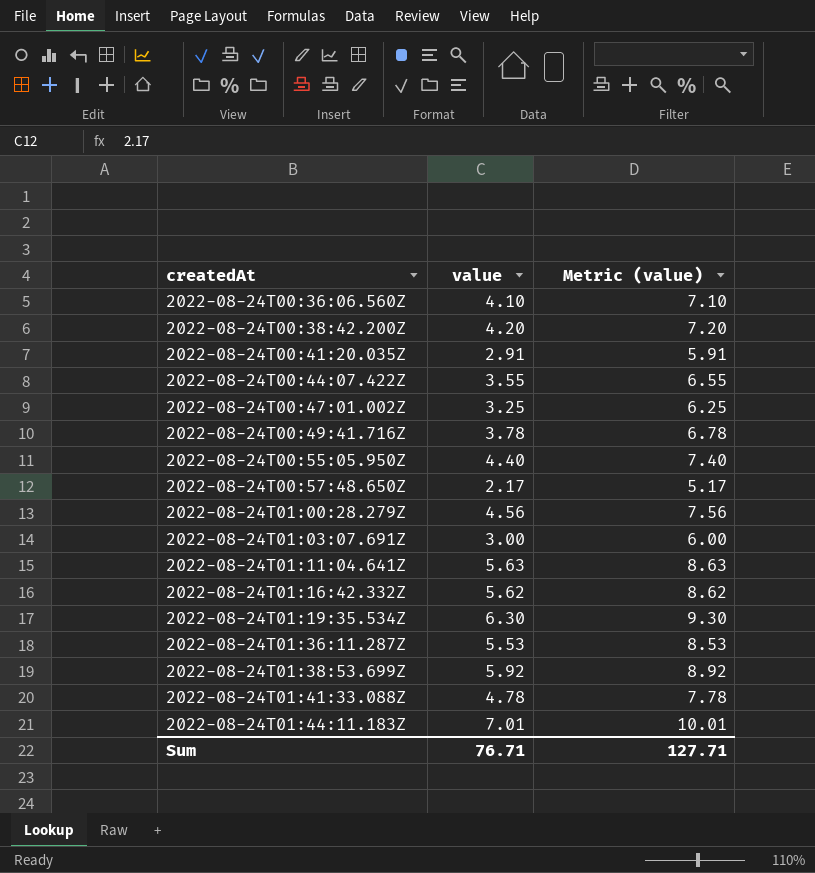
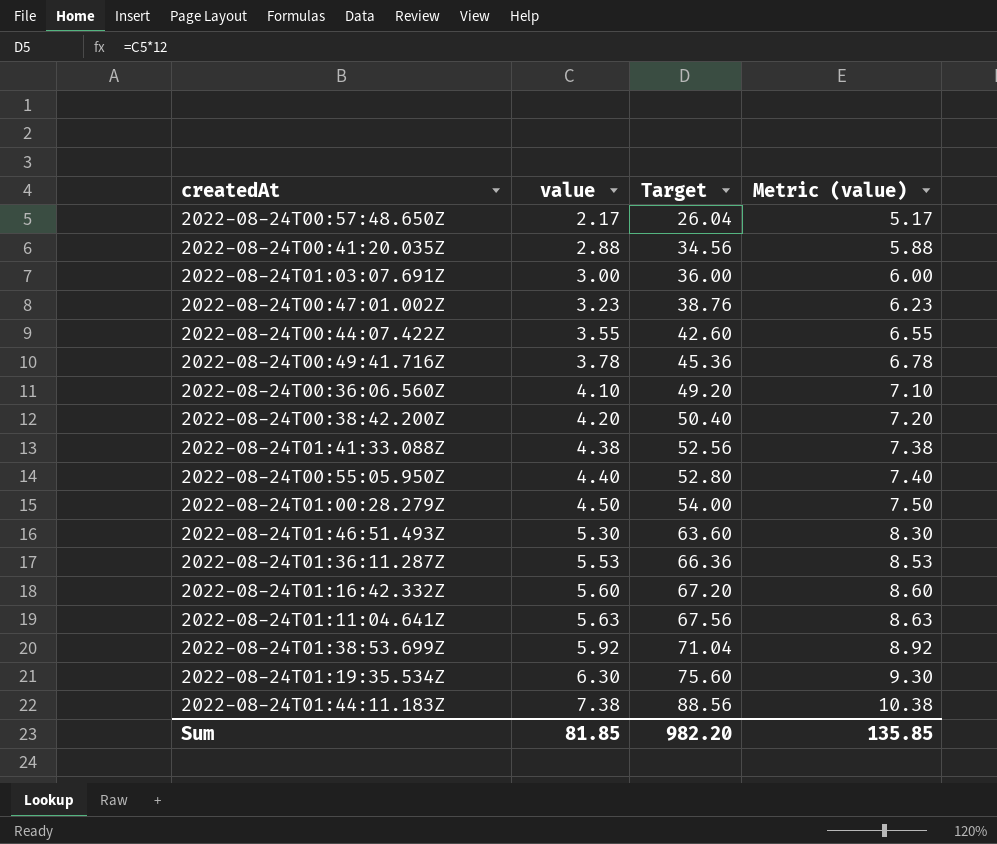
row order: createdAt ascending -> value ascending
column Target | formula: none -> [value] * 12
2022-08-24T00:41:20.035Z | value: 2.91 -> 2.88
2022-08-24T00:41:20.035Z | Metric (value): 5.91 -> 5.88
2022-08-24T00:47:01.002Z | value: 3.25 -> 3.23
2022-08-24T00:47:01.002Z | Metric (value): 6.25 -> 6.23
2022-08-24T01:41:33.088Z | value: 4.78 -> 4.38
2022-08-24T01:41:33.088Z | Metric (value): 7.78 -> 7.38
2022-08-24T01:00:28.279Z | value: 4.56 -> 4.50
2022-08-24T01:00:28.279Z | Metric (value): 7.56 -> 7.50
row 2022-08-24T01:46:51.493Z: none -> 5.30 | 63.60 | 8.30
2022-08-24T01:16:42.332Z | value: 5.62 -> 5.60
2022-08-24T01:16:42.332Z | Metric (value): 8.62 -> 8.60
2022-08-24T01:44:11.183Z | value: 7.01 -> 7.38
2022-08-24T01:44:11.183Z | Metric (value): 10.01 -> 10.38
Sum | value: 76.71 -> 81.85
Sum | Metric (value): 127.71 -> 135.85

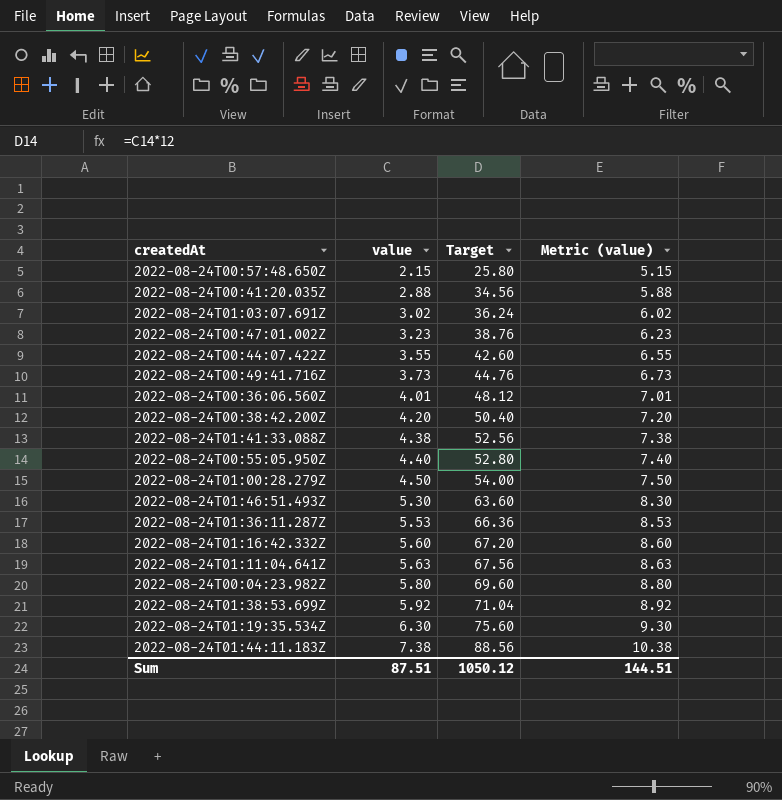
2022-08-24T00:57:48.650Z | value: 2.17 -> 2.15
2022-08-24T00:57:48.650Z | Target: 26.04 -> 25.80
2022-08-24T00:57:48.650Z | Metric (value): 5.17 -> 5.15
2022-08-24T01:03:07.691Z | value: 3.00 -> 3.02
2022-08-24T01:03:07.691Z | Target: 36.00 -> 36.24
2022-08-24T01:03:07.691Z | Metric (value): 6.00 -> 6.02
2022-08-24T00:49:41.716Z | value: 3.78 -> 3.73
2022-08-24T00:49:41.716Z | Target: 45.36 -> 44.76
2022-08-24T00:49:41.716Z | Metric (value): 6.78 -> 6.73
2022-08-24T00:36:06.560Z | value: 4.10 -> 4.01
2022-08-24T00:36:06.560Z | Target: 49.20 -> 48.12
2022-08-24T00:36:06.560Z | Metric (value): 7.10 -> 7.01
row 2022-08-24T00:04:23.982Z: none -> 5.80 | 69.60 | 8.80
Sum | value: 81.85 -> 87.51
Sum | Target: 982.20 -> 1050.12
Sum | Metric (value): 135.85 -> 144.51

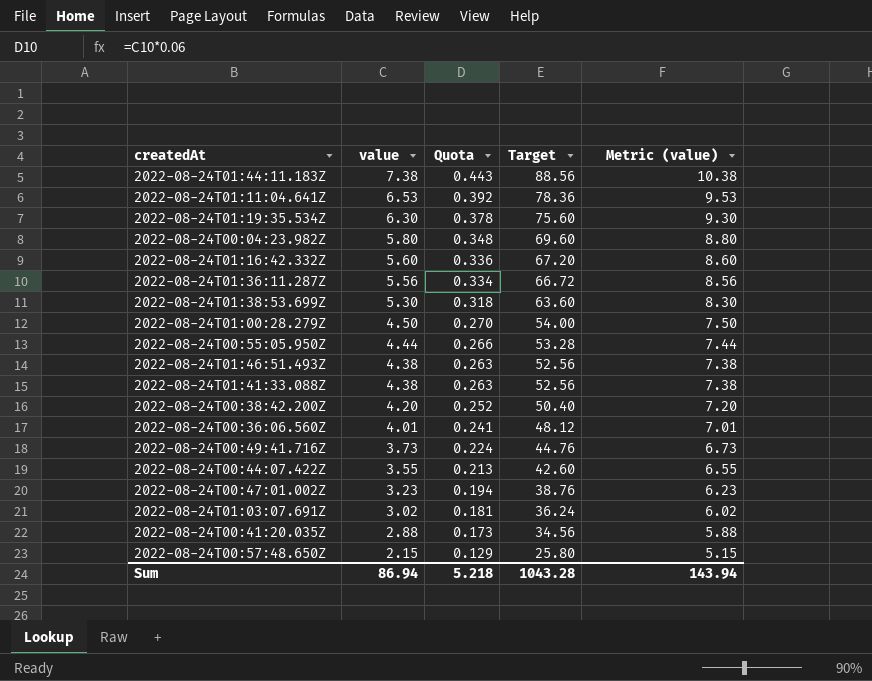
row order: value ascending -> value descending
column Quota | formula: none -> [value] * 0.06
2022-08-24T01:11:04.641Z | value: 5.63 -> 6.53
2022-08-24T01:11:04.641Z | Target: 67.56 -> 78.36
2022-08-24T01:11:04.641Z | Metric (value): 8.63 -> 9.53
2022-08-24T01:36:11.287Z | value: 5.53 -> 5.56
2022-08-24T01:36:11.287Z | Target: 66.36 -> 66.72
2022-08-24T01:36:11.287Z | Metric (value): 8.53 -> 8.56
2022-08-24T01:38:53.699Z | value: 5.92 -> 5.30
2022-08-24T01:38:53.699Z | Target: 71.04 -> 63.60
2022-08-24T01:38:53.699Z | Metric (value): 8.92 -> 8.30
2022-08-24T00:55:05.950Z | value: 4.40 -> 4.44
2022-08-24T00:55:05.950Z | Target: 52.80 -> 53.28
2022-08-24T00:55:05.950Z | Metric (value): 7.40 -> 7.44
2022-08-24T01:46:51.493Z | value: 5.30 -> 4.38
2022-08-24T01:46:51.493Z | Target: 63.60 -> 52.56
2022-08-24T01:46:51.493Z | Metric (value): 8.30 -> 7.38
Sum | value: 87.51 -> 86.94
Sum | Target: 1050.12 -> 1043.28
Sum | Metric (value): 144.51 -> 143.94

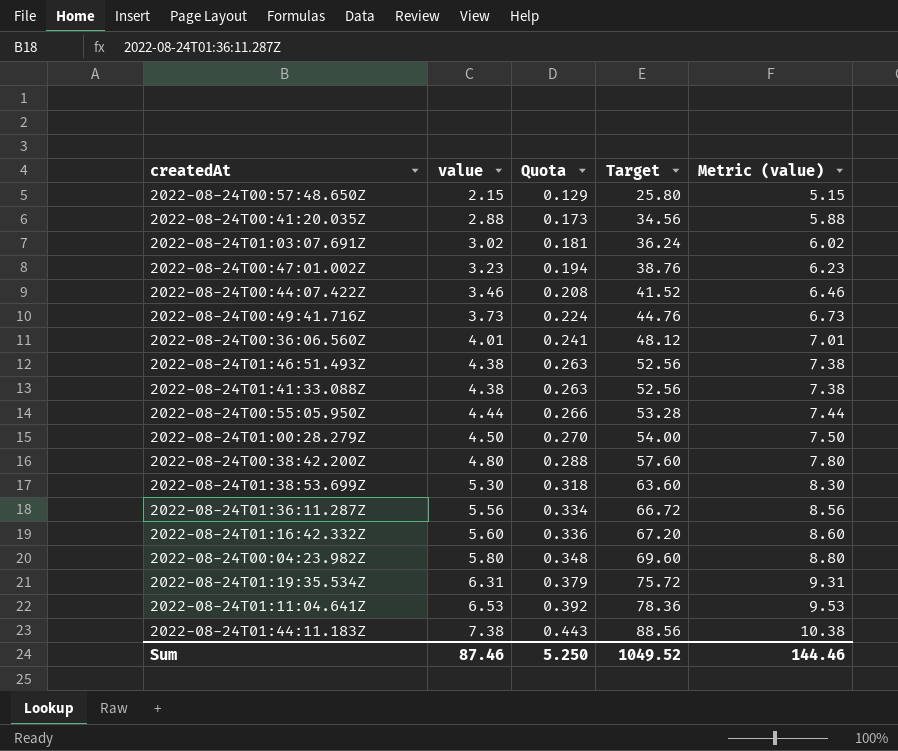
row order: value descending -> value ascending
2022-08-24T00:44:07.422Z | value: 3.55 -> 3.46
2022-08-24T00:44:07.422Z | Quota: 0.213 -> 0.208
2022-08-24T00:44:07.422Z | Target: 42.60 -> 41.52
2022-08-24T00:44:07.422Z | Metric (value): 6.55 -> 6.46
2022-08-24T00:38:42.200Z | value: 4.20 -> 4.80
2022-08-24T00:38:42.200Z | Quota: 0.252 -> 0.288
2022-08-24T00:38:42.200Z | Target: 50.40 -> 57.60
2022-08-24T00:38:42.200Z | Metric (value): 7.20 -> 7.80
2022-08-24T01:19:35.534Z | value: 6.30 -> 6.31
2022-08-24T01:19:35.534Z | Quota: 0.378 -> 0.379
2022-08-24T01:19:35.534Z | Target: 75.60 -> 75.72
2022-08-24T01:19:35.534Z | Metric (value): 9.30 -> 9.31
Sum | value: 86.94 -> 87.46
Sum | Quota: 5.218 -> 5.250
Sum | Target: 1043.28 -> 1049.52
Sum | Metric (value): 143.94 -> 144.46

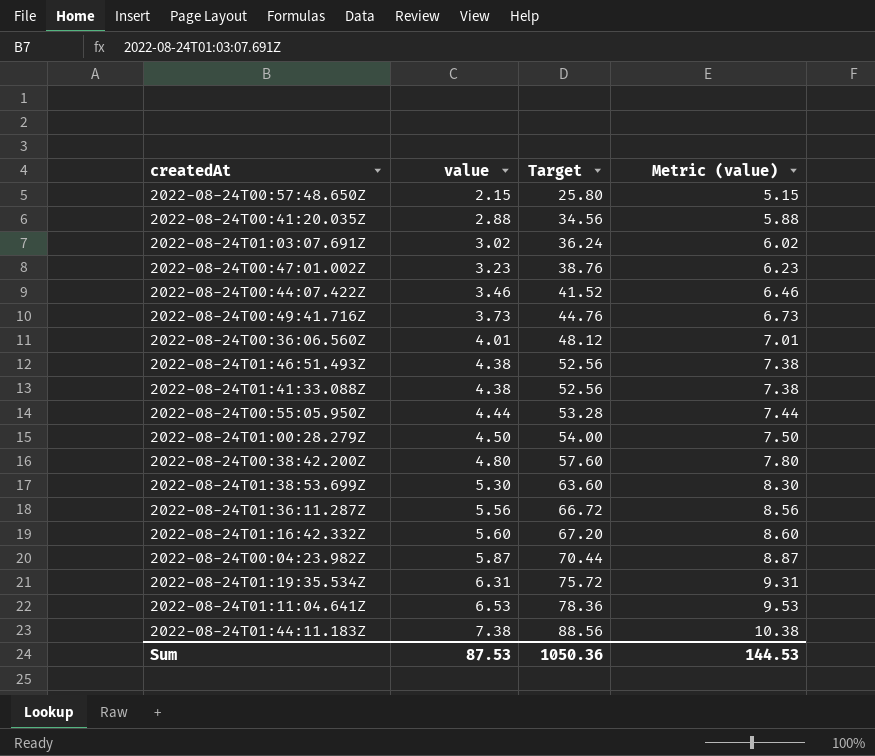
column Quota | formula: [value] * 0.06 -> none
2022-08-24T00:04:23.982Z | value: 5.80 -> 5.87
2022-08-24T00:04:23.982Z | Target: 69.60 -> 70.44
2022-08-24T00:04:23.982Z | Metric (value): 8.80 -> 8.87
Sum | value: 87.46 -> 87.53
Sum | Target: 1049.52 -> 1050.36
Sum | Metric (value): 144.46 -> 144.53

